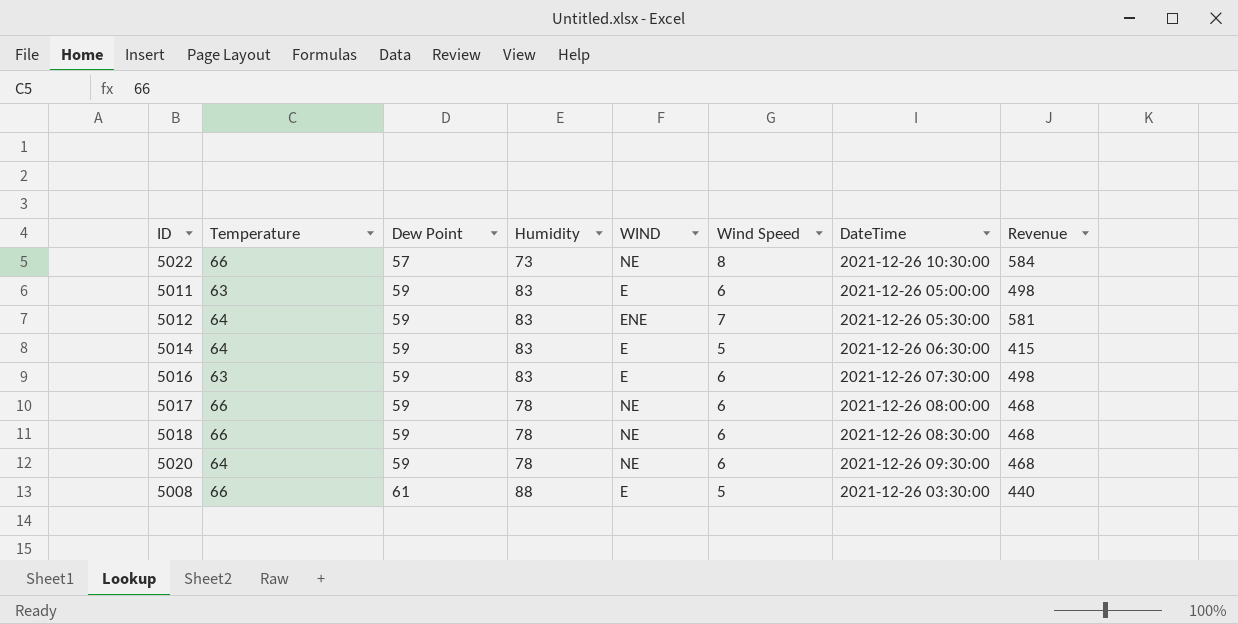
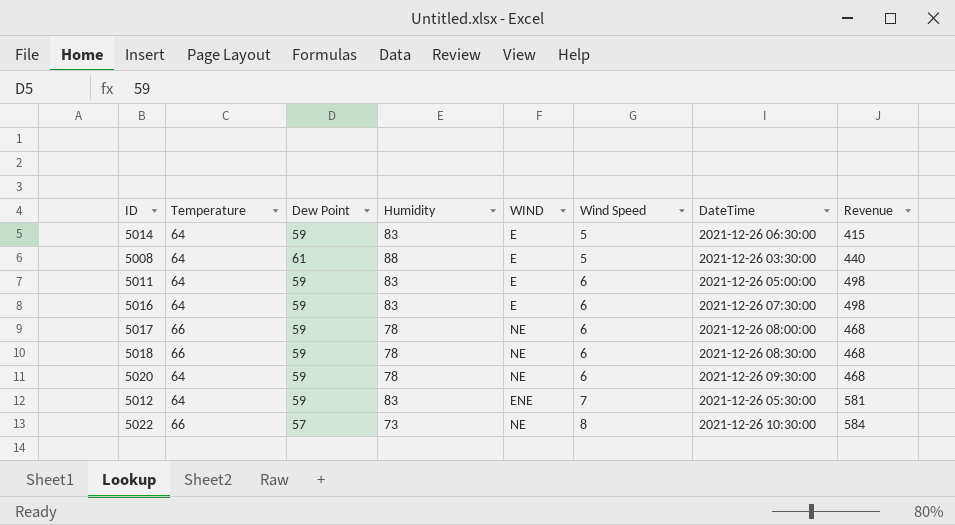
row order: Dew Point ascending -> Wind Speed ascending
5008 | Temperature: 66 -> 64
5011 | Temperature: 63 -> 64
5016 | Temperature: 63 -> 64

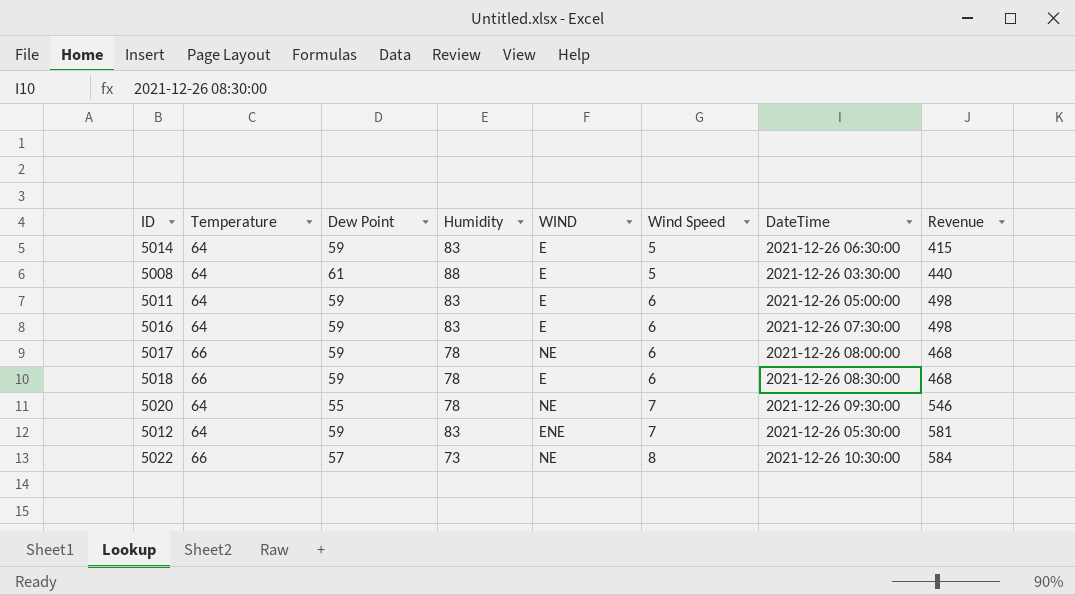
5018 | WIND: NE -> E
5020 | Dew Point: 59 -> 55
5020 | Wind Speed: 6 -> 7
5020 | Revenue: 468 -> 546

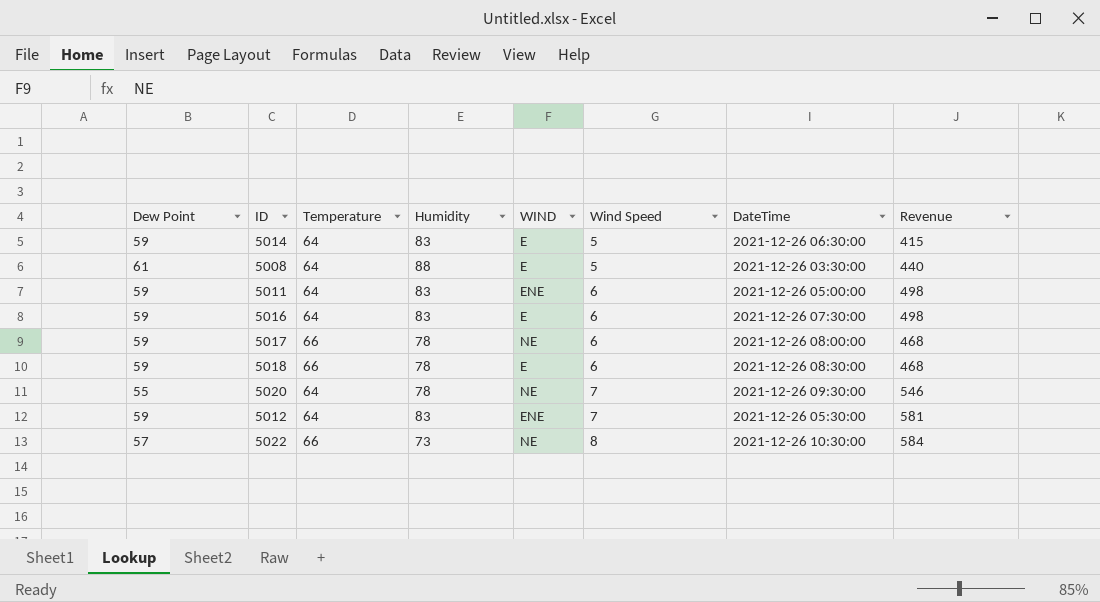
column Dew Point | position: 3 -> 1
5011 | WIND: E -> ENE

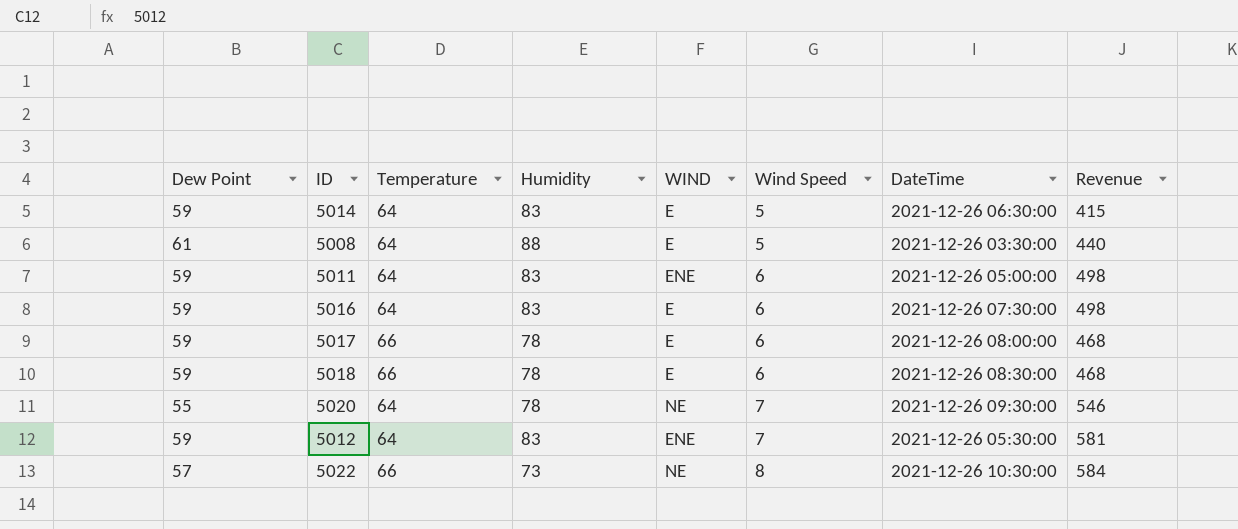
5017 | WIND: NE -> E

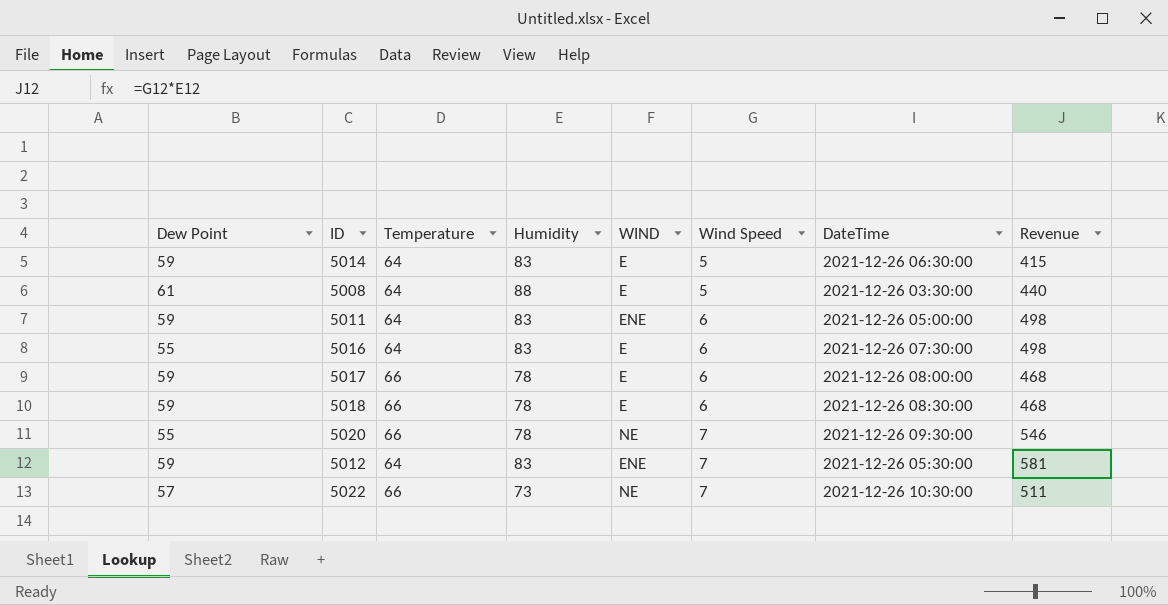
5016 | Dew Point: 59 -> 55
5020 | Temperature: 64 -> 66
5022 | Wind Speed: 8 -> 7
5022 | Revenue: 584 -> 511

